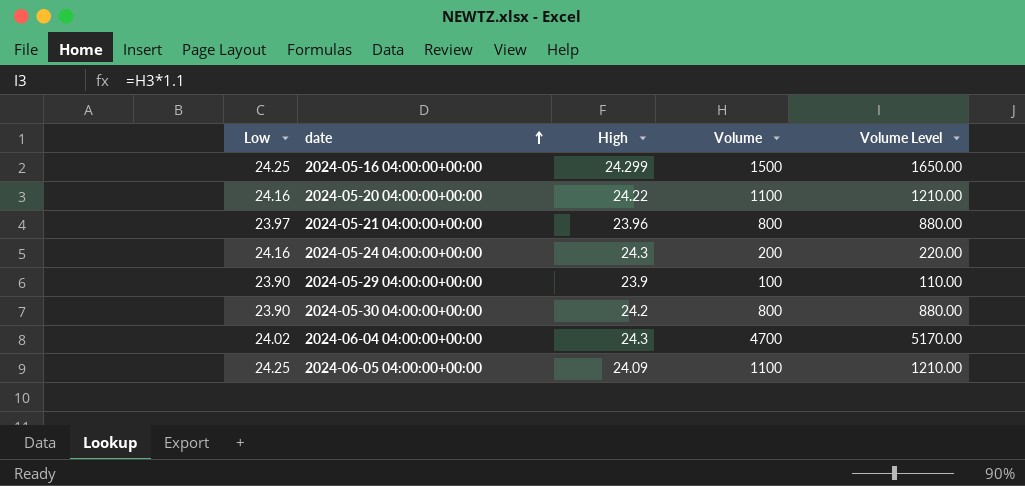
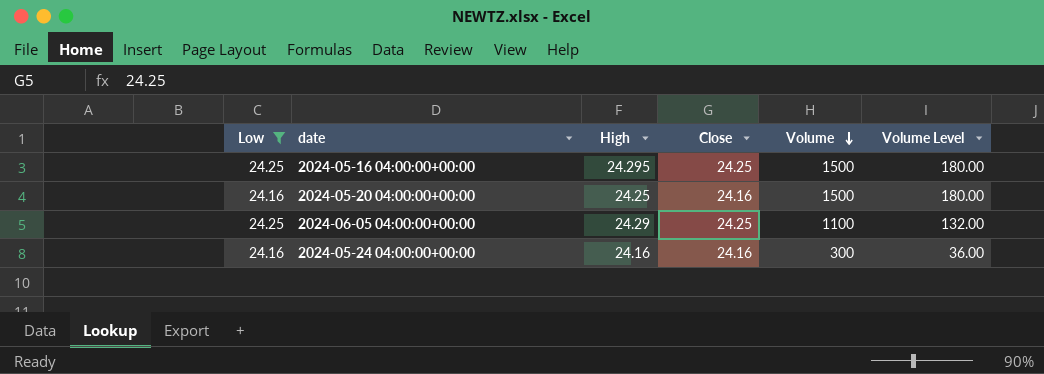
filter: none -> Low >= 24.16
row order: date ascending -> Volume descending
column Close | position: none -> 4
column Volume Level | formula: [Volume] * 1.1 -> [Volume] * 0.12
2024-05-16 04:00:00+00:00 | High: 24.299 -> 24.295
2024-05-20 04:00:00+00:00 | High: 24.22 -> 24.25
2024-05-20 04:00:00+00:00 | Volume: 1100 -> 1500
2024-06-05 04:00:00+00:00 | High: 24.09 -> 24.29
2024-05-24 04:00:00+00:00 | High: 24.3 -> 24.16
2024-05-24 04:00:00+00:00 | Volume: 200 -> 300

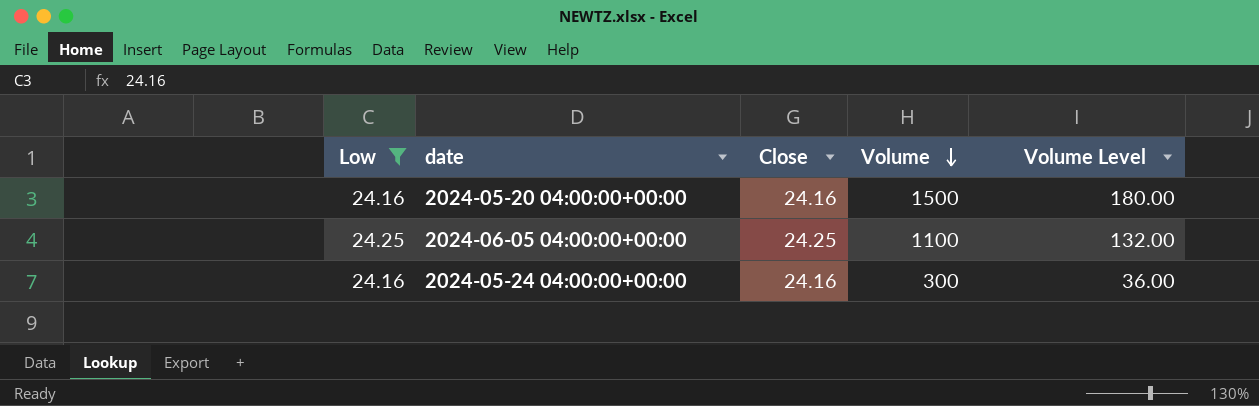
column High | position: 3 -> none
row 2024-05-16 04:00:00+00:00: 24.25 | 24.295 | 24.25 | 1500 | 180.00 -> none

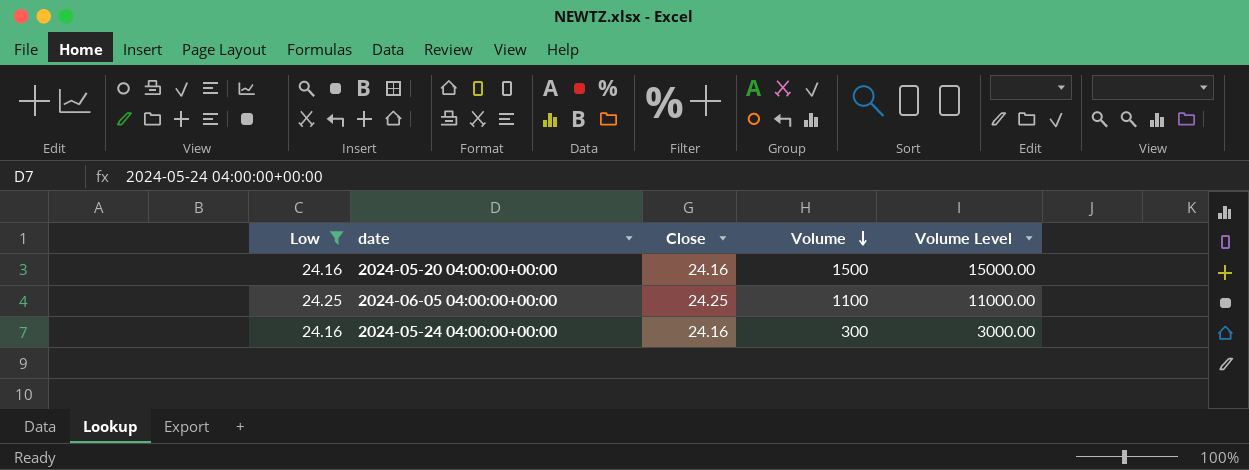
column Volume Level | formula: [Volume] * 0.12 -> [Volume] * 10

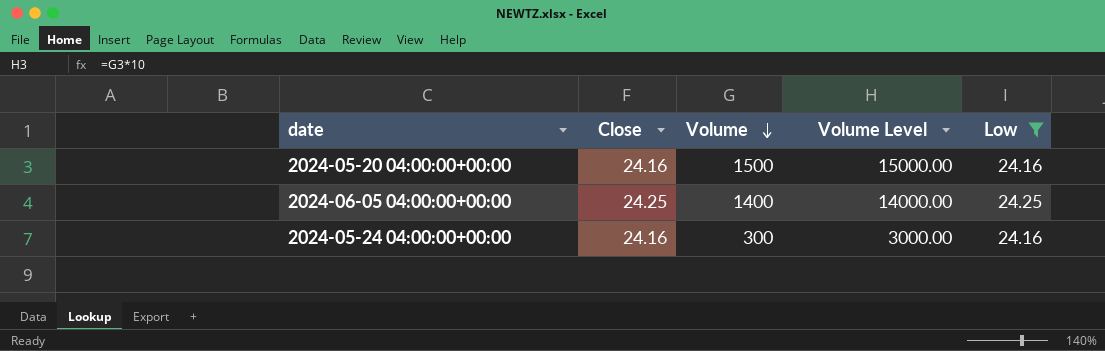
column Low | position: 1 -> 5
2024-06-05 04:00:00+00:00 | Volume: 1100 -> 1400
2024-06-05 04:00:00+00:00 | Volume Level: 11000.00 -> 14000.00

